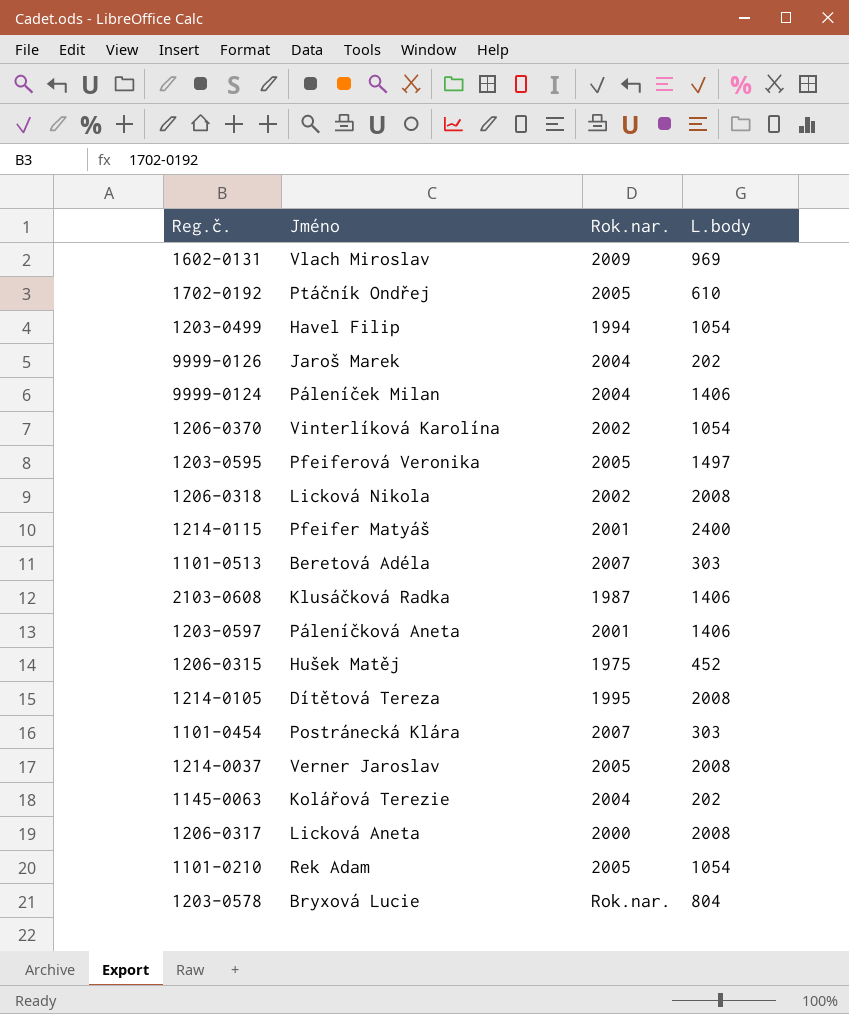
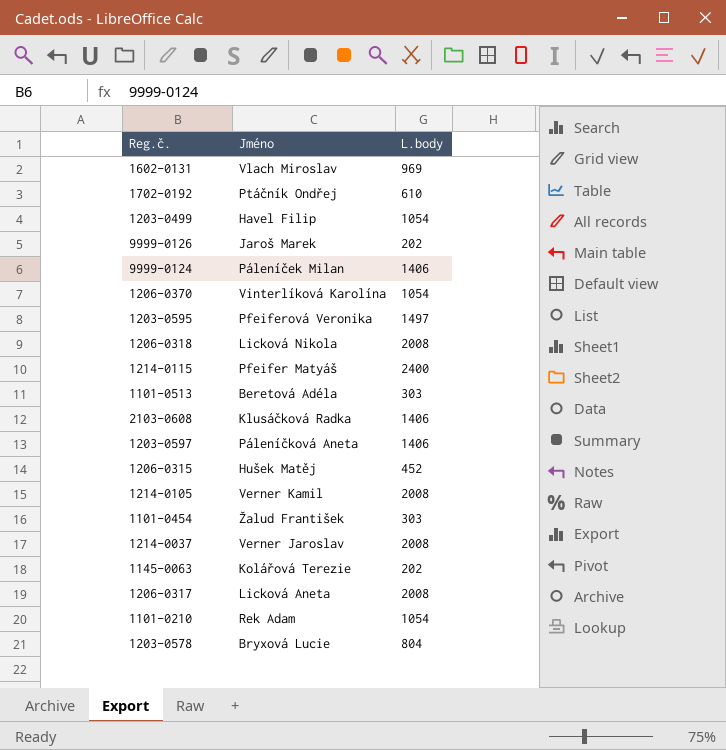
column Rok.nar. | position: 3 -> none
1214-0105 | Jméno: Dítětová Tereza -> Verner Kamil
1101-0454 | Jméno: Postránecká Klára -> Žalud František

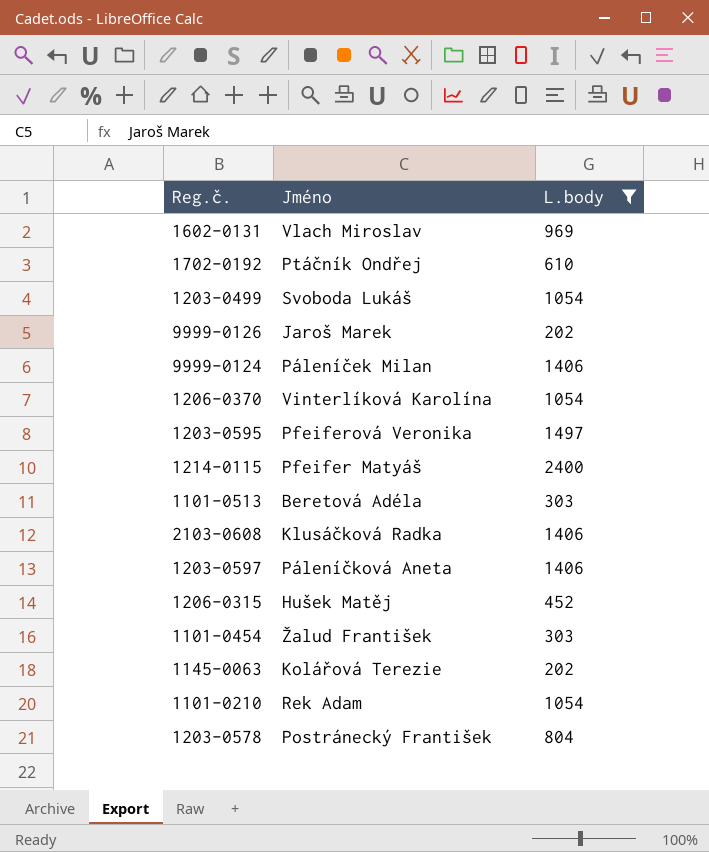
filter: none -> L.body != 2008
1203-0499 | Jméno: Havel Filip -> Svoboda Lukáš
1203-0578 | Jméno: Bryxová Lucie -> Postránecký František

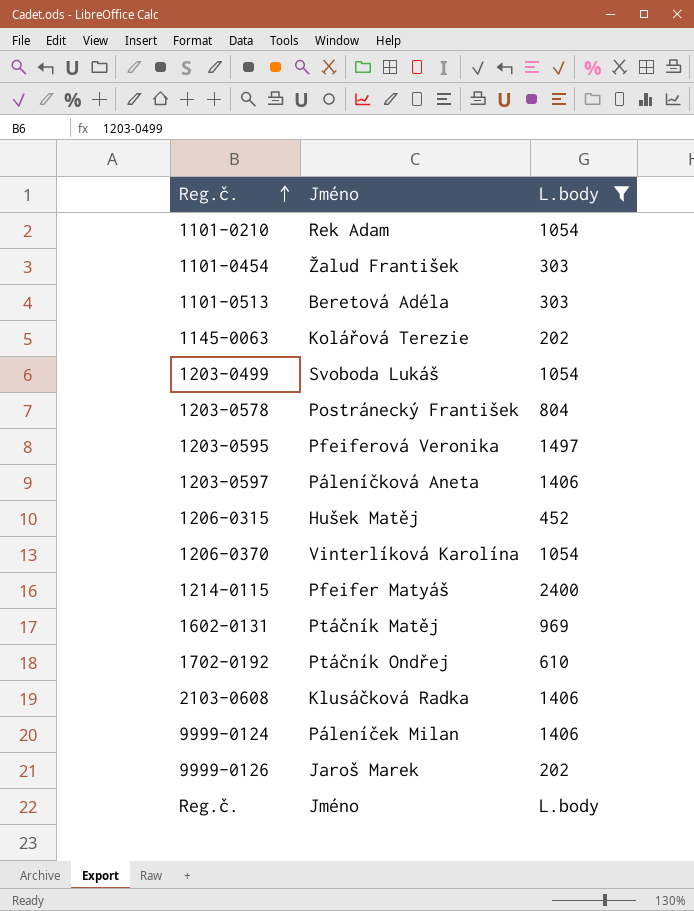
row order: none -> Reg.č. ascending
1602-0131 | Jméno: Vlach Miroslav -> Ptáčník Matěj
row Reg.č.: none -> Jméno | L.body

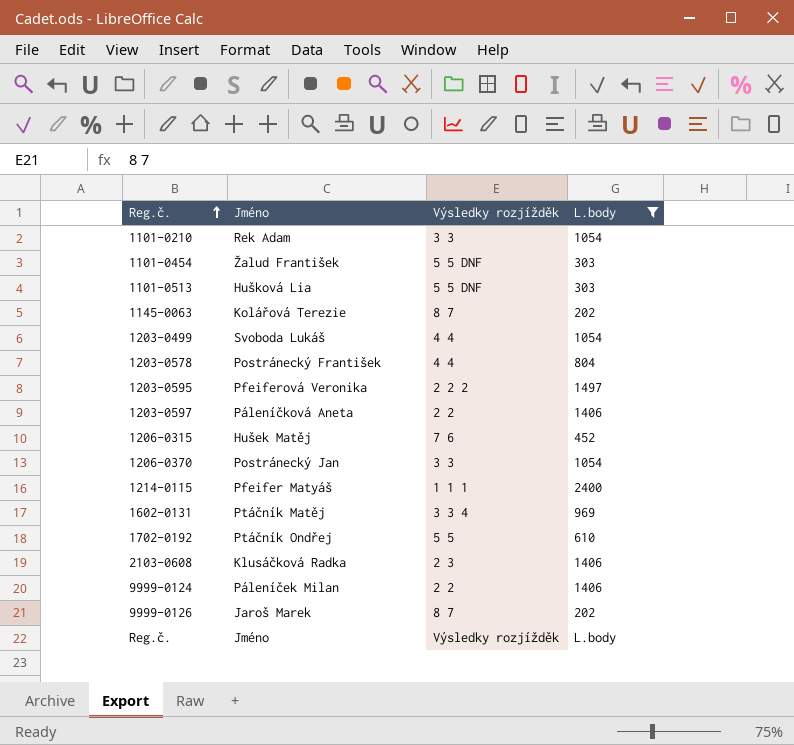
column Výsledky rozjížděk | position: none -> 3
1101-0513 | Jméno: Beretová Adéla -> Hušková Lia
1206-0370 | Jméno: Vinterlíková Karolína -> Postránecký Jan

